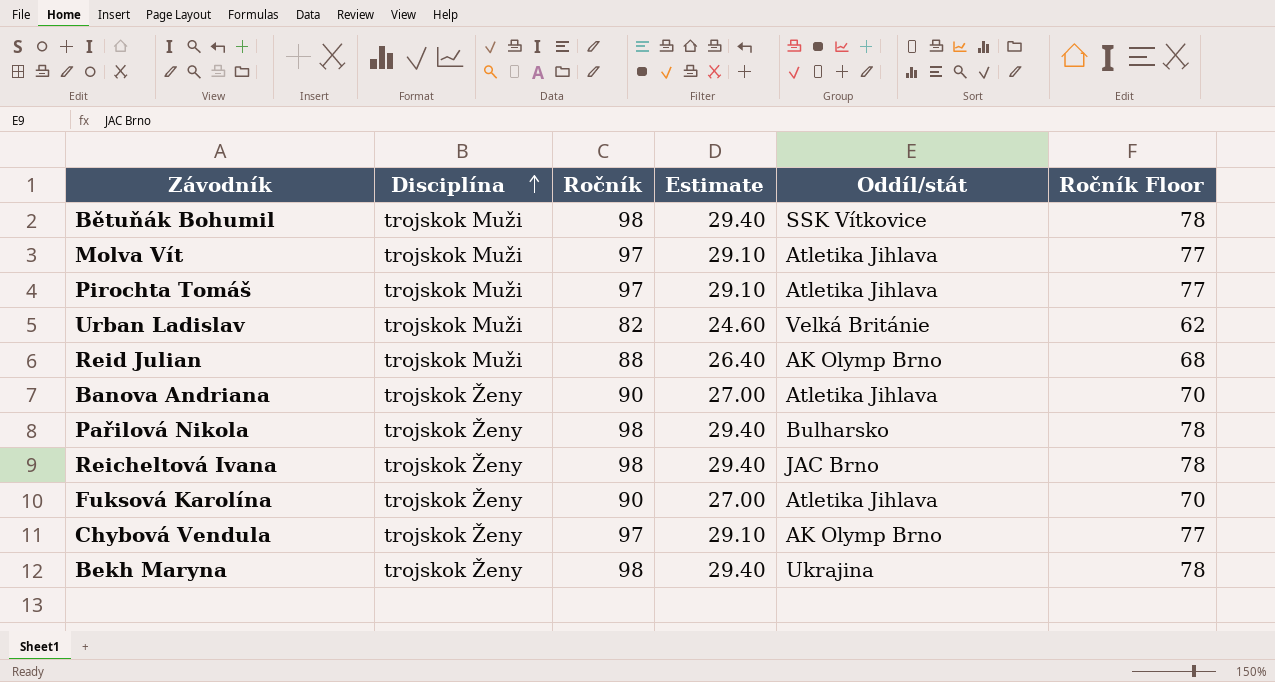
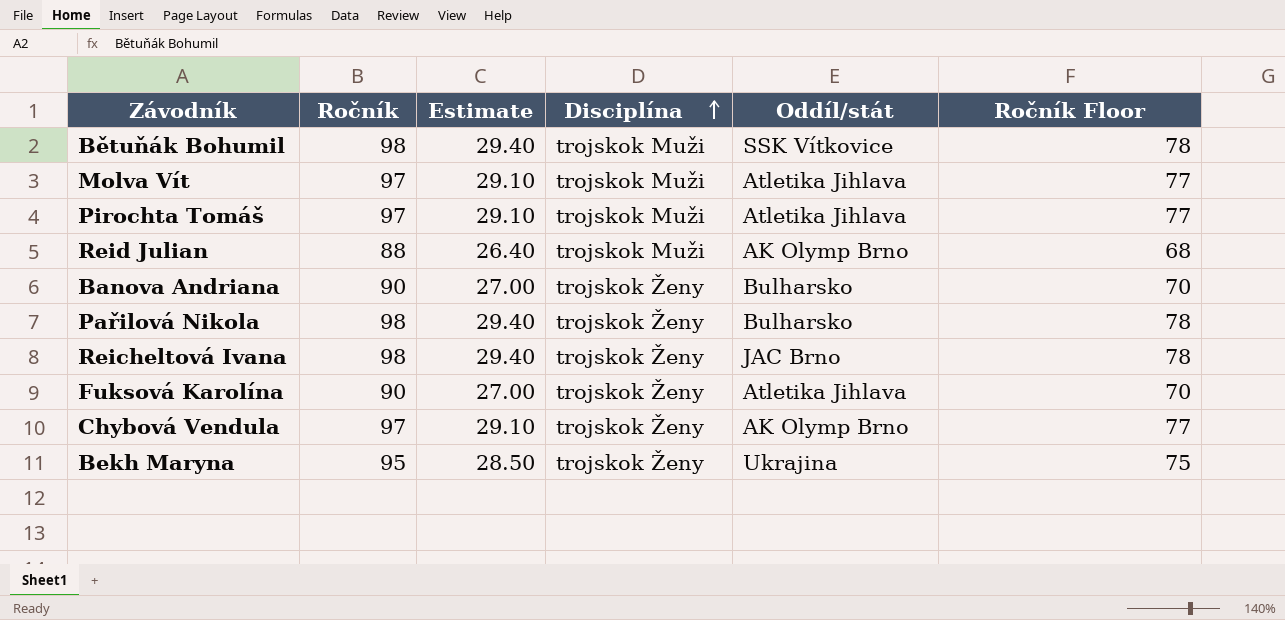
column Disciplína | position: 2 -> 4
row Urban Ladislav: trojskok Muži | 82 | 24.60 | Velká Británie | 62 -> none
Banova Andriana | Oddíl/stát: Atletika Jihlava -> Bulharsko
Bekh Maryna | Ročník: 98 -> 95
Bekh Maryna | Estimate: 29.40 -> 28.50
Bekh Maryna | Ročník Floor: 78 -> 75

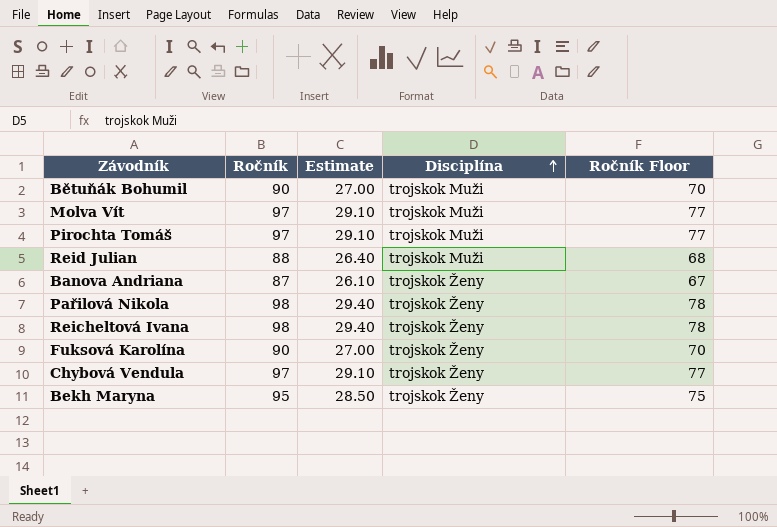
column Oddíl/stát | position: 5 -> none
Bětuňák Bohumil | Ročník: 98 -> 90
Bětuňák Bohumil | Estimate: 29.40 -> 27.00
Bětuňák Bohumil | Ročník Floor: 78 -> 70
Banova Andriana | Ročník: 90 -> 87
Banova Andriana | Estimate: 27.00 -> 26.10
Banova Andriana | Ročník Floor: 70 -> 67

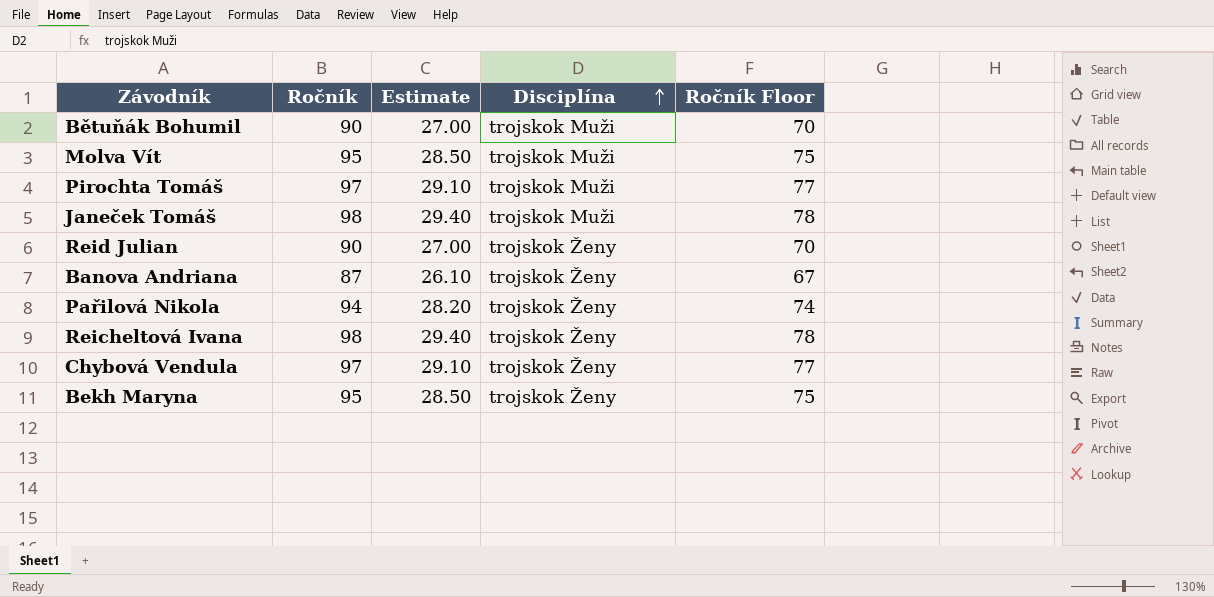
row Fuksová Karolína: 90 | 27.00 | trojskok Ženy | 70 -> none
Molva Vít | Ročník: 97 -> 95
Molva Vít | Estimate: 29.10 -> 28.50
Molva Vít | Ročník Floor: 77 -> 75
row Janeček Tomáš: none -> 98 | 29.40 | trojskok Muži | 78
Reid Julian | Ročník: 88 -> 90
Reid Julian | Estimate: 26.40 -> 27.00
Reid Julian | Disciplína: trojskok Muži -> trojskok Ženy
Reid Julian | Ročník Floor: 68 -> 70
Pařilová Nikola | Ročník: 98 -> 94
Pařilová Nikola | Estimate: 29.40 -> 28.20
Pařilová Nikola | Ročník Floor: 78 -> 74

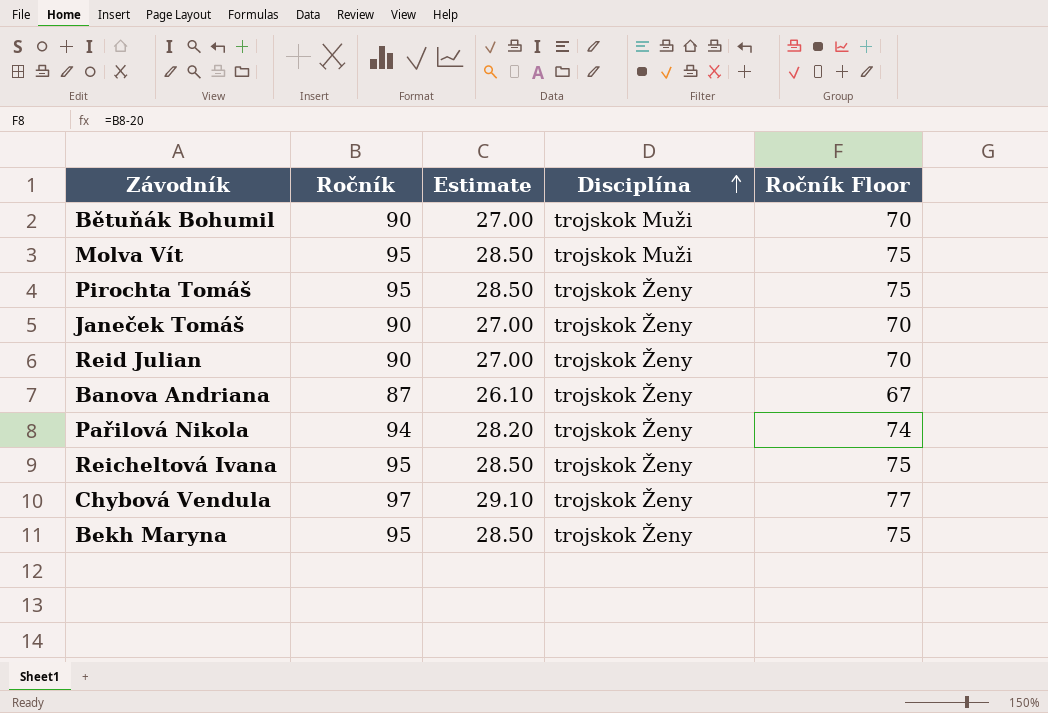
Pirochta Tomáš | Ročník: 97 -> 95
Pirochta Tomáš | Estimate: 29.10 -> 28.50
Pirochta Tomáš | Disciplína: trojskok Muži -> trojskok Ženy
Pirochta Tomáš | Ročník Floor: 77 -> 75
Janeček Tomáš | Ročník: 98 -> 90
Janeček Tomáš | Estimate: 29.40 -> 27.00
Janeček Tomáš | Disciplína: trojskok Muži -> trojskok Ženy
Janeček Tomáš | Ročník Floor: 78 -> 70
Reicheltová Ivana | Ročník: 98 -> 95
Reicheltová Ivana | Estimate: 29.40 -> 28.50
Reicheltová Ivana | Ročník Floor: 78 -> 75

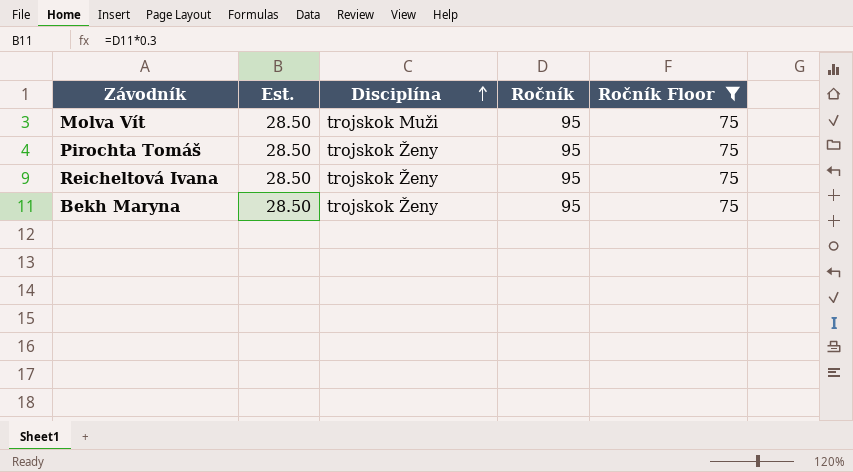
filter: none -> Ročník Floor = 75
column name: Estimate -> Est.
column Ročník | position: 2 -> 4

